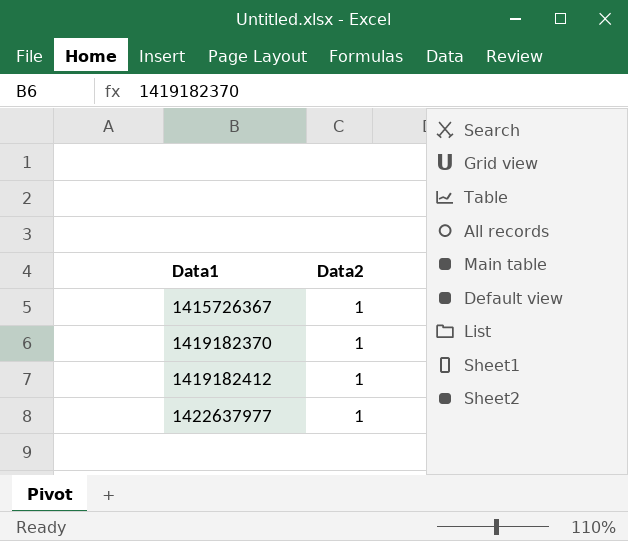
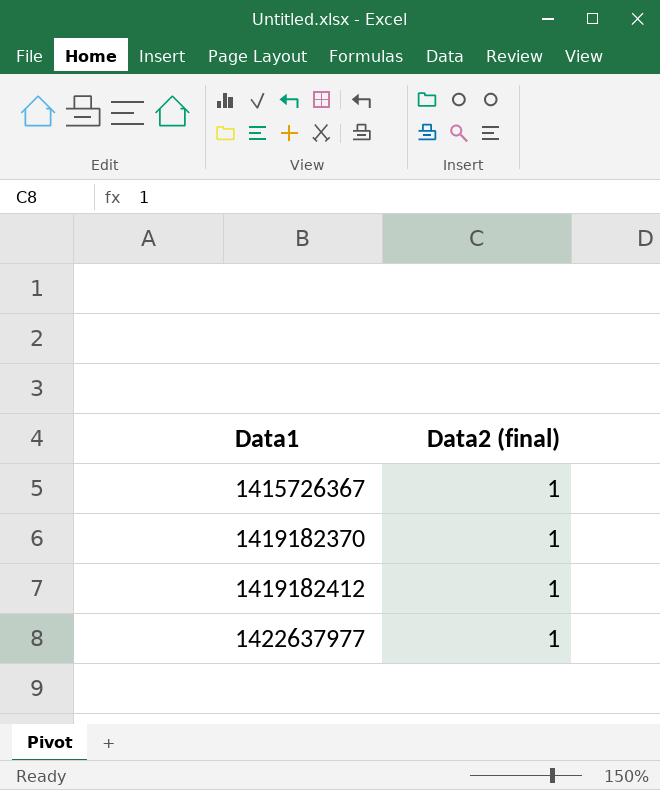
column name: Data2 -> Data2 (final)

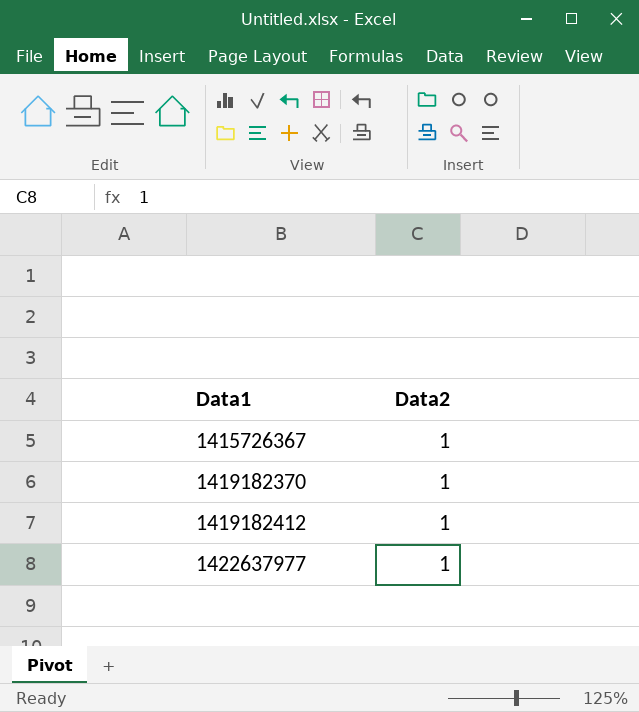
column name: Data2 (final) -> Data2

